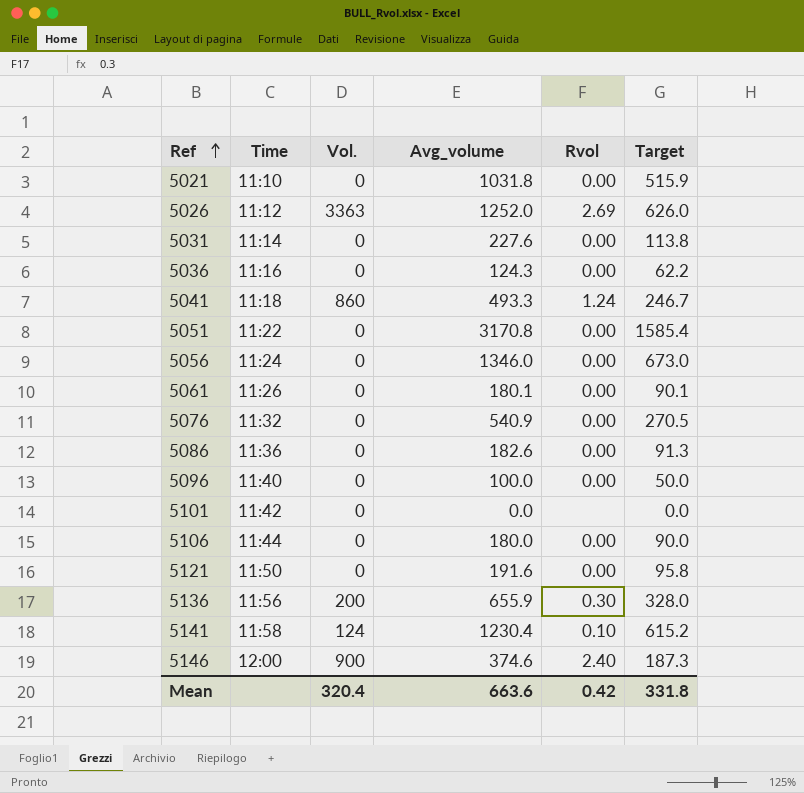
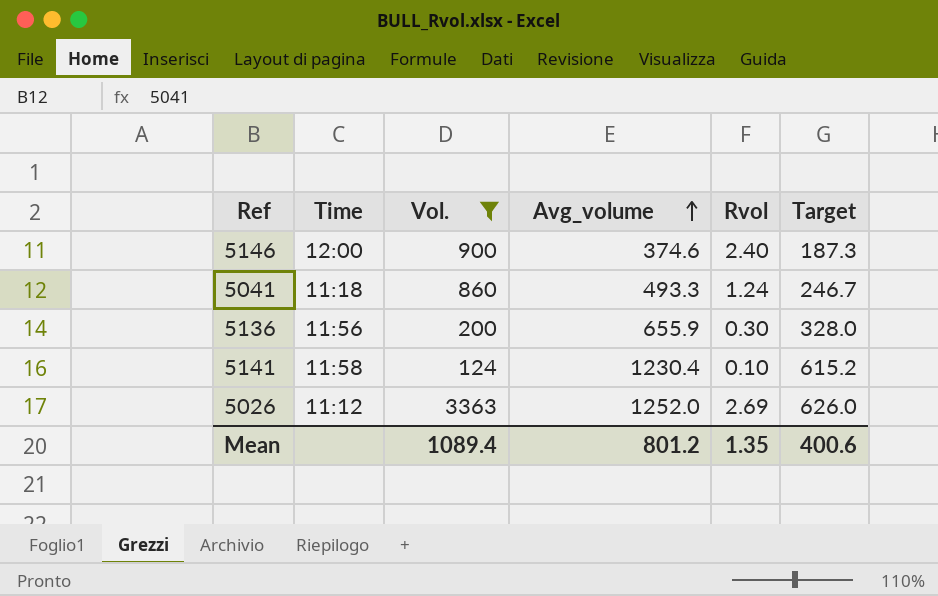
filter: none -> Vol. != 0
row order: Ref ascending -> Avg_volume ascending
Mean | Vol.: 320.4 -> 1089.4
Mean | Avg_volume: 663.6 -> 801.2
Mean | Rvol: 0.42 -> 1.35
Mean | Target: 331.8 -> 400.6

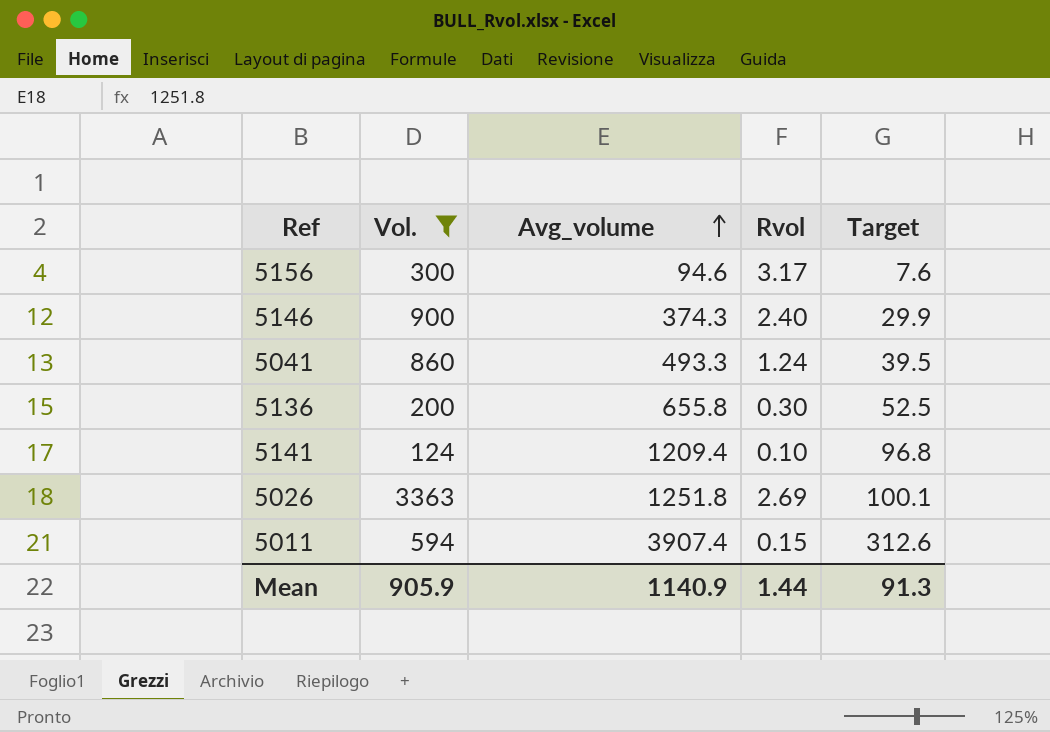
column Time | position: 2 -> none
column Target | formula: [Avg_volume] * 0.5 -> [Avg_volume] * 0.08
row 5156: none -> 300 | 94.6 | 3.17 | 7.6
5146 | Avg_volume: 374.6 -> 374.3
5136 | Avg_volume: 655.9 -> 655.8
5141 | Avg_volume: 1230.4 -> 1209.4
5026 | Avg_volume: 1252.0 -> 1251.8
row 5011: none -> 594 | 3907.4 | 0.15 | 312.6
Mean | Vol.: 1089.4 -> 905.9
Mean | Avg_volume: 801.2 -> 1140.9
Mean | Rvol: 1.35 -> 1.44
Mean | Target: 400.6 -> 91.3

